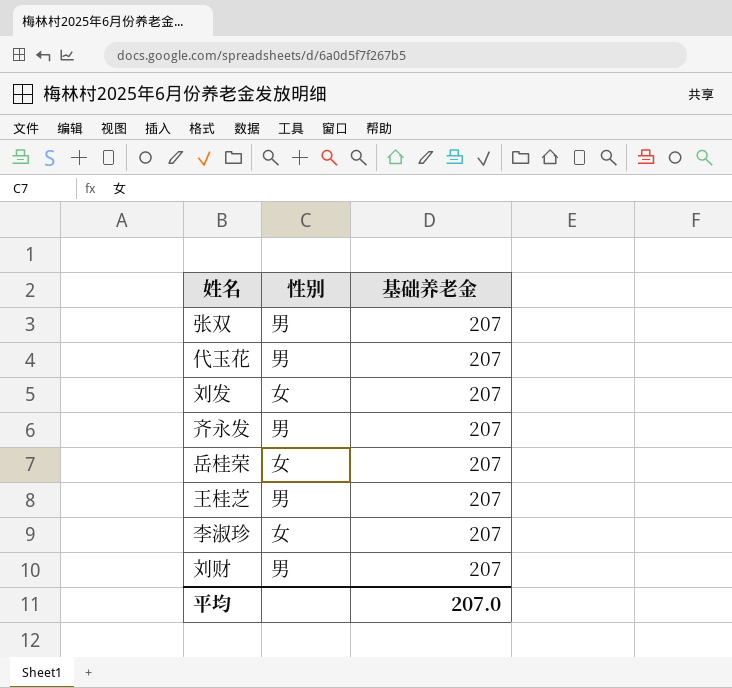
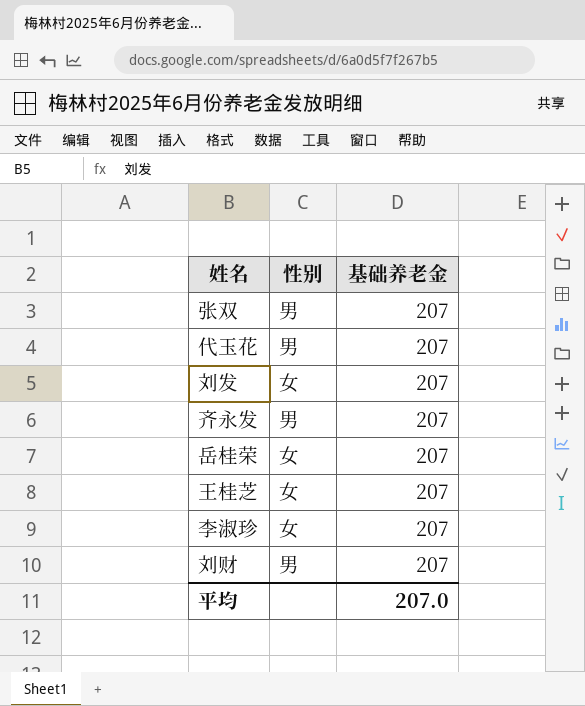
王桂芝 | 性别: 男 -> 女

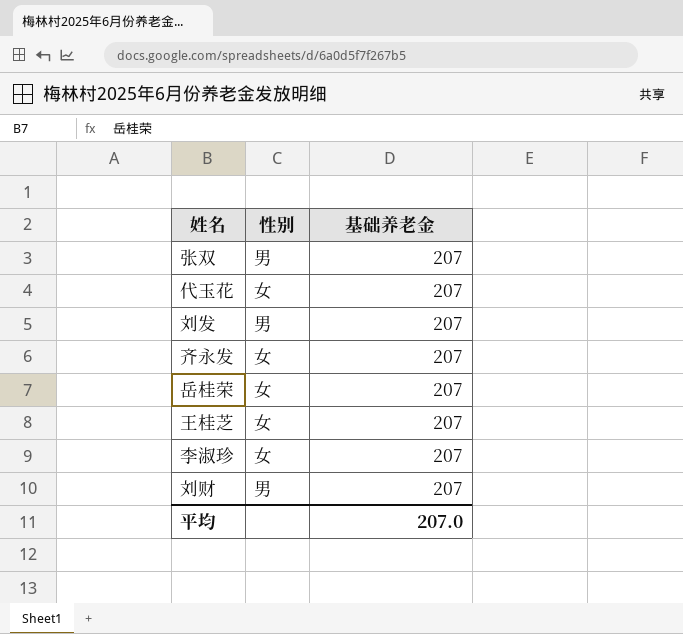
代玉花 | 性别: 男 -> 女
刘发 | 性别: 女 -> 男
齐永发 | 性别: 男 -> 女

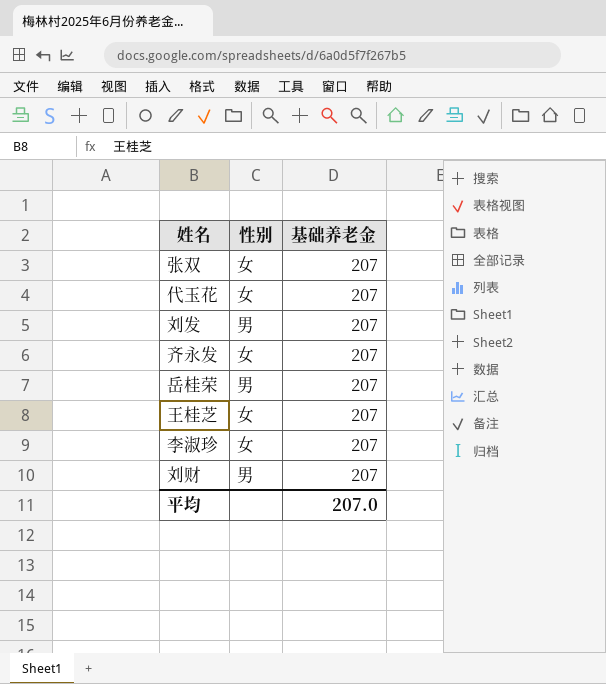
张双 | 性别: 男 -> 女
岳桂荣 | 性别: 女 -> 男

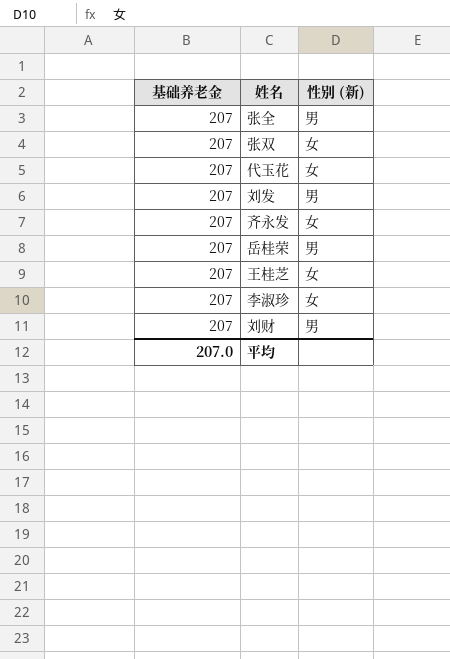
column 基础养老金 | position: 3 -> 1
column name: 性别 -> 性别 (新)
row 张全: none -> 207 | 男

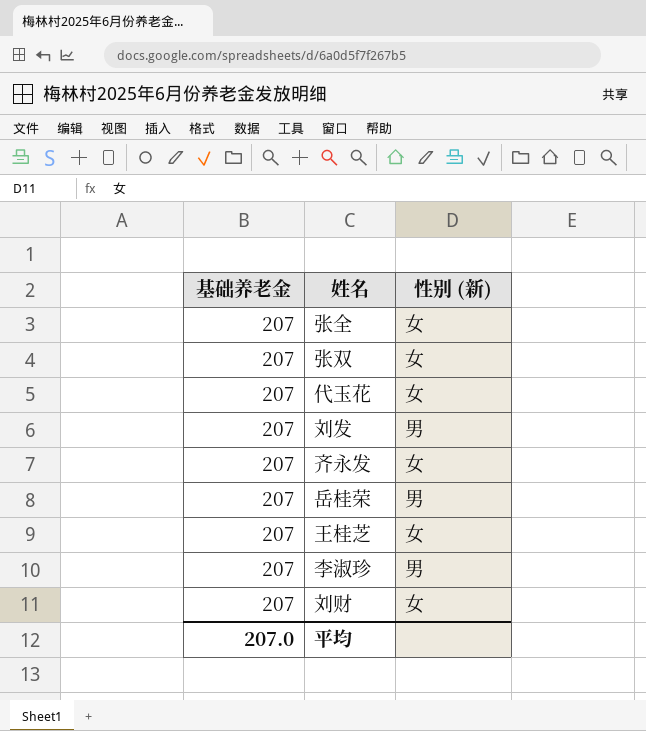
张全 | 性别 (新): 男 -> 女
李淑珍 | 性别 (新): 女 -> 男
刘财 | 性别 (新): 男 -> 女

